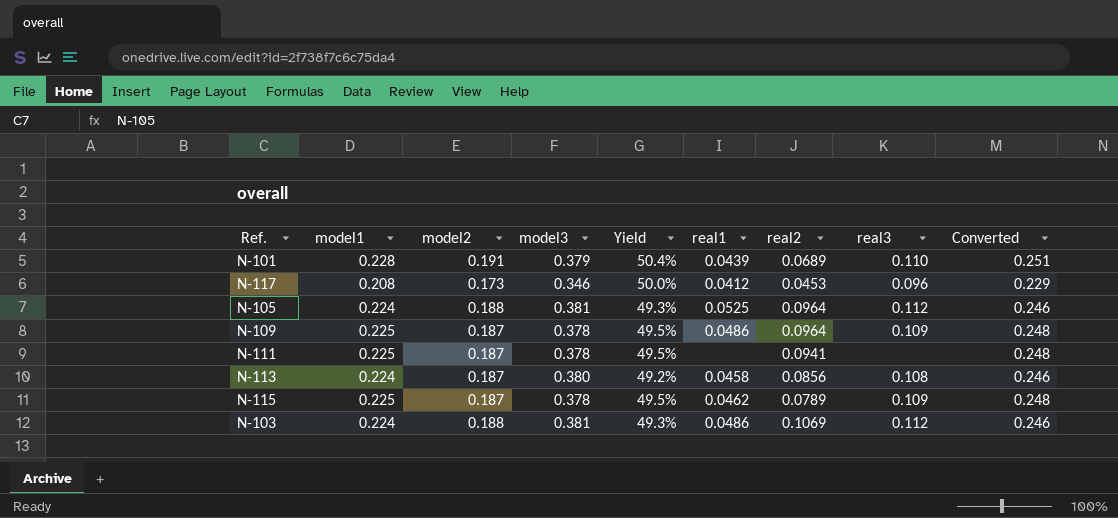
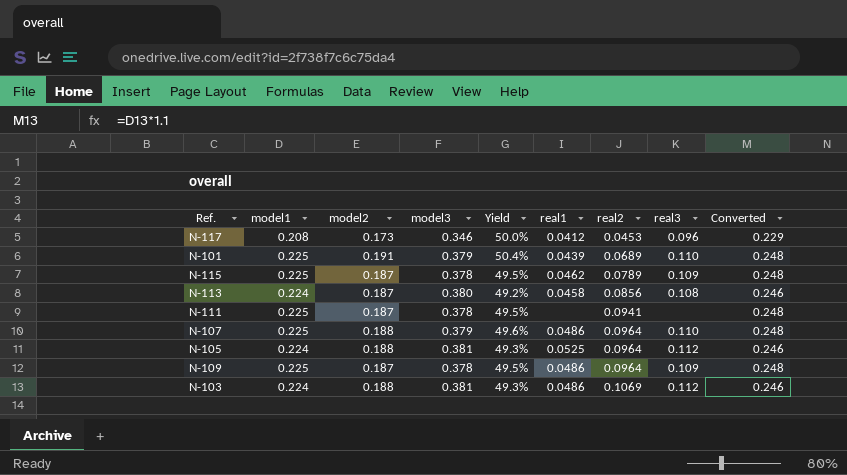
row order: none -> real2 ascending
N-101 | model1: 0.228 -> 0.225
N-101 | Converted: 0.251 -> 0.248
row N-107: none -> 0.225 | 0.188 | 0.379 | 49.6% | 0.0486 | 0.0964 | 0.110 | 0.248

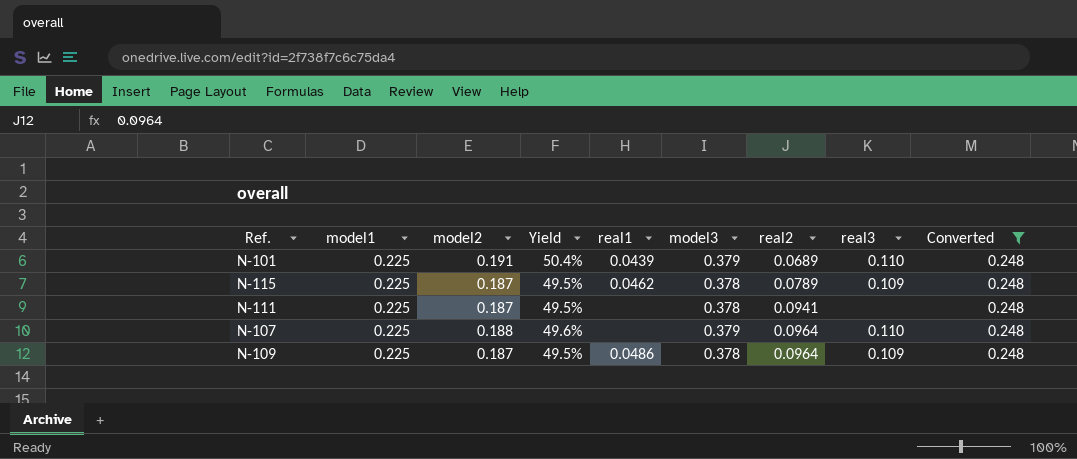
filter: none -> Converted = 0.248
column model3 | position: 4 -> 6
N-107 | real1: 0.0486 -> none

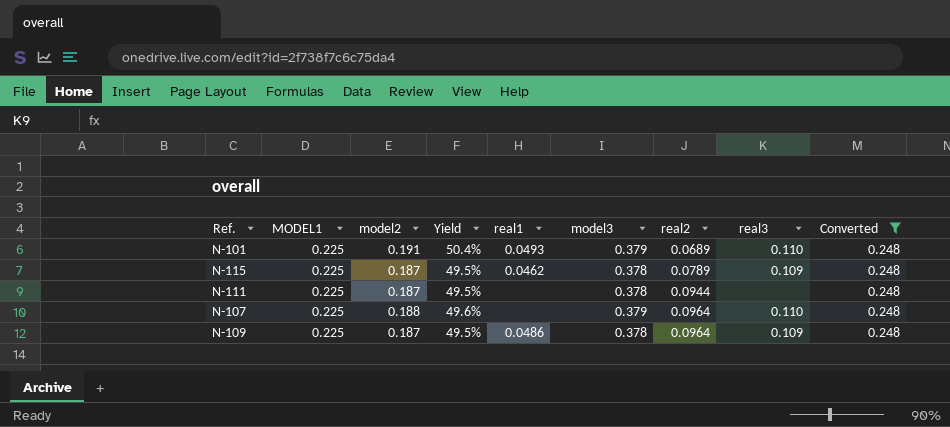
column name: model1 -> MODEL1
N-101 | real1: 0.0439 -> 0.0493
N-111 | real2: 0.0941 -> 0.0944

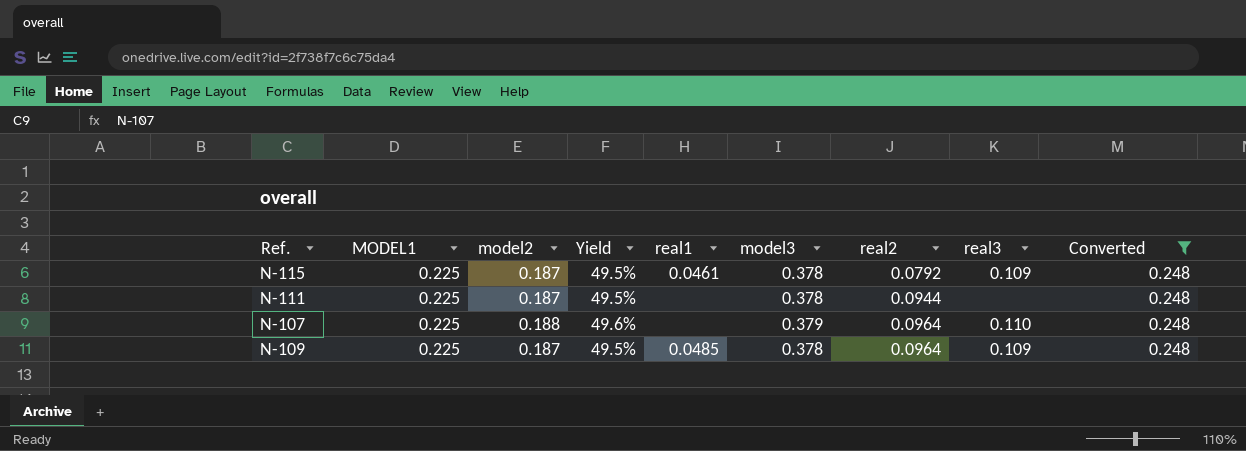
row N-101: 0.225 | 0.191 | 50.4% | 0.0493 | 0.379 | 0.0689 | 0.110 | 0.248 -> none
N-115 | real1: 0.0462 -> 0.0461
N-115 | real2: 0.0789 -> 0.0792
N-109 | real1: 0.0486 -> 0.0485

